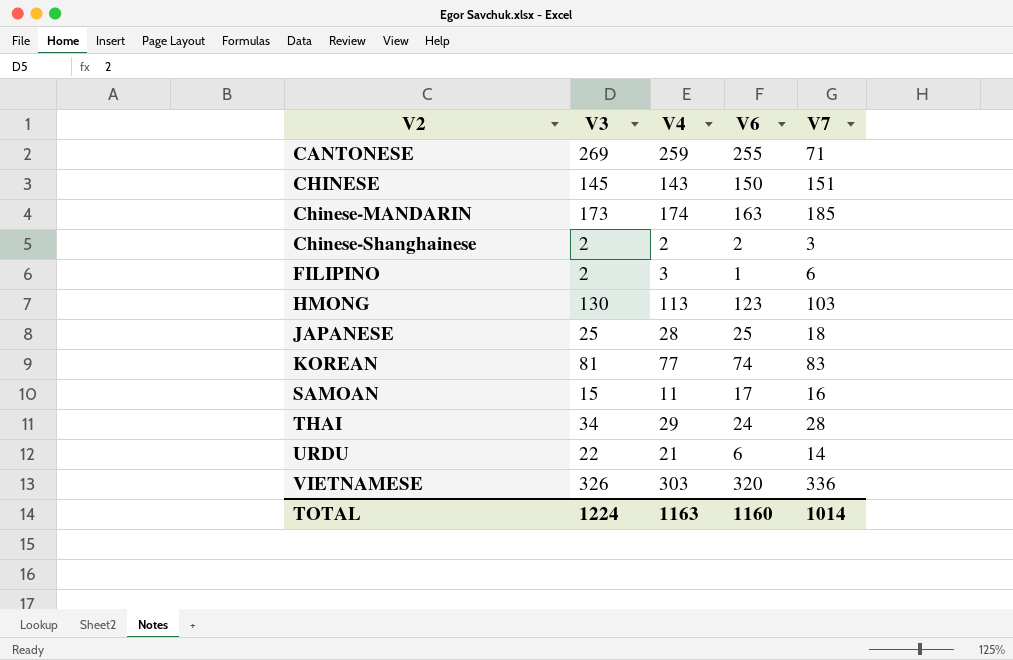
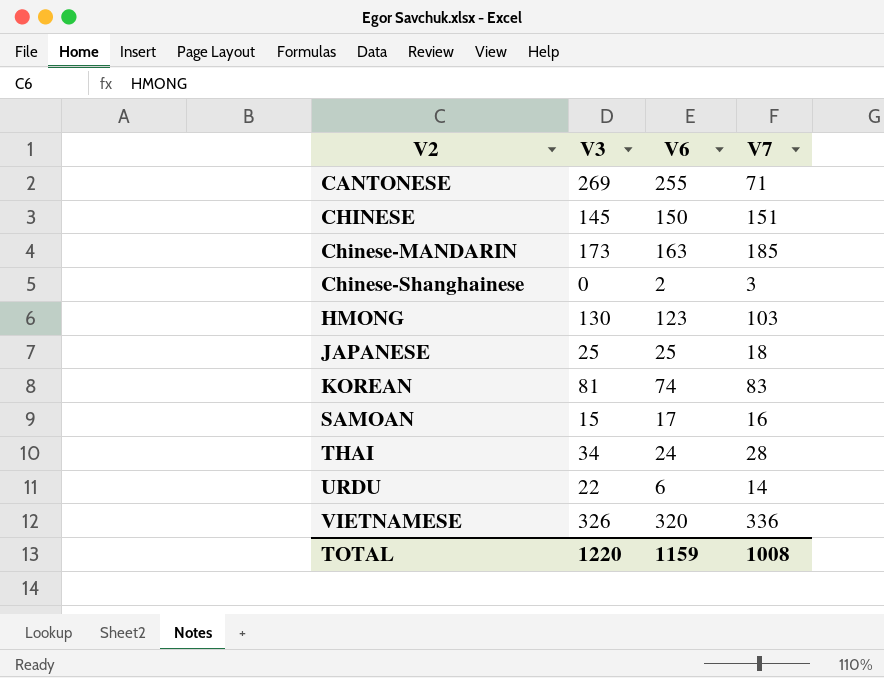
column V4 | position: 3 -> none
row FILIPINO: 2 | 3 | 1 | 6 -> none
Chinese-Shanghainese | V3: 2 -> 0
TOTAL | V3: 1224 -> 1220
TOTAL | V6: 1160 -> 1159
TOTAL | V7: 1014 -> 1008

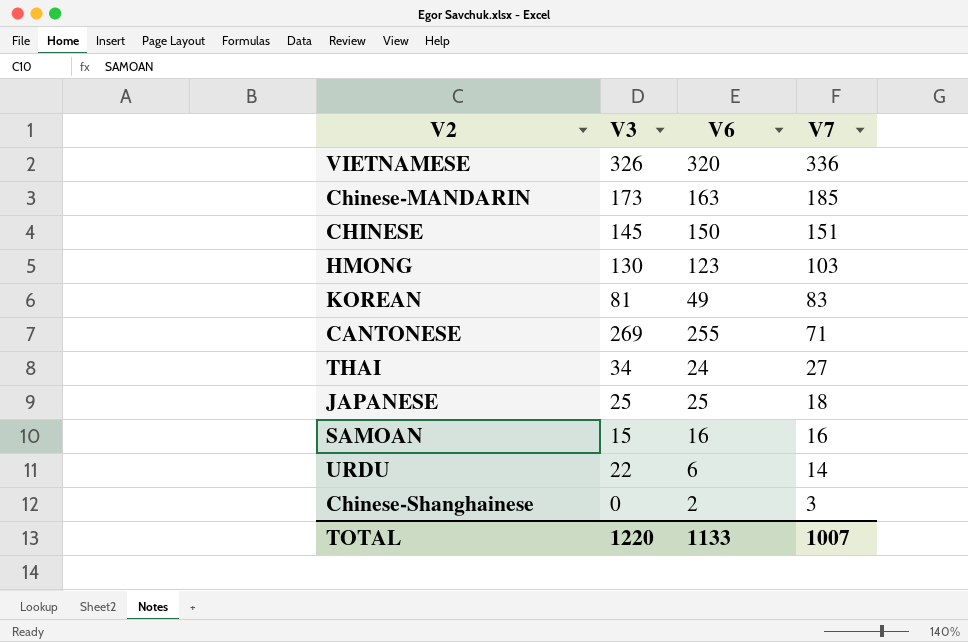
row order: V2 ascending -> V7 descending
KOREAN | V6: 74 -> 49
THAI | V7: 28 -> 27
SAMOAN | V6: 17 -> 16
TOTAL | V6: 1159 -> 1133
TOTAL | V7: 1008 -> 1007

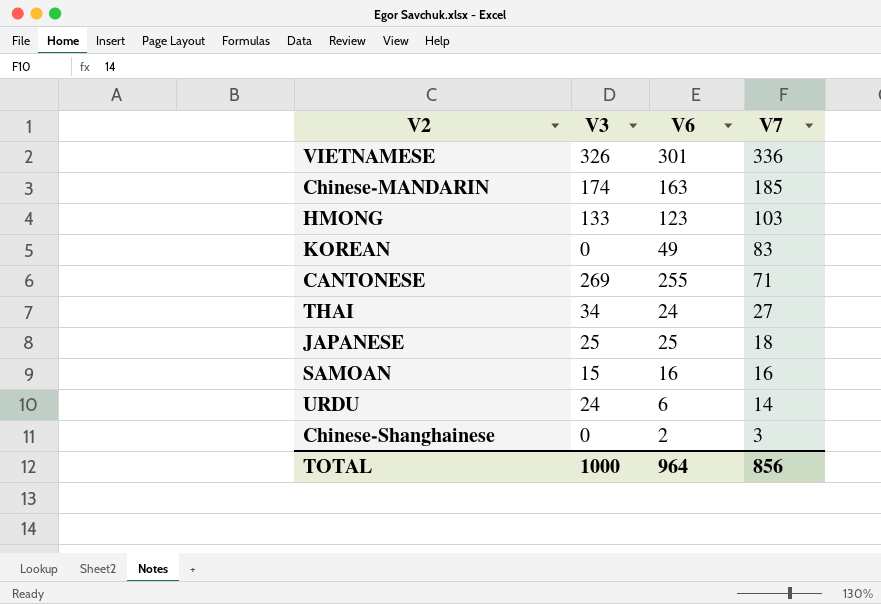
row CHINESE: 145 | 150 | 151 -> none
VIETNAMESE | V6: 320 -> 301
Chinese-MANDARIN | V3: 173 -> 174
HMONG | V3: 130 -> 133
KOREAN | V3: 81 -> 0
URDU | V3: 22 -> 24
TOTAL | V3: 1220 -> 1000
TOTAL | V6: 1133 -> 964
TOTAL | V7: 1007 -> 856

